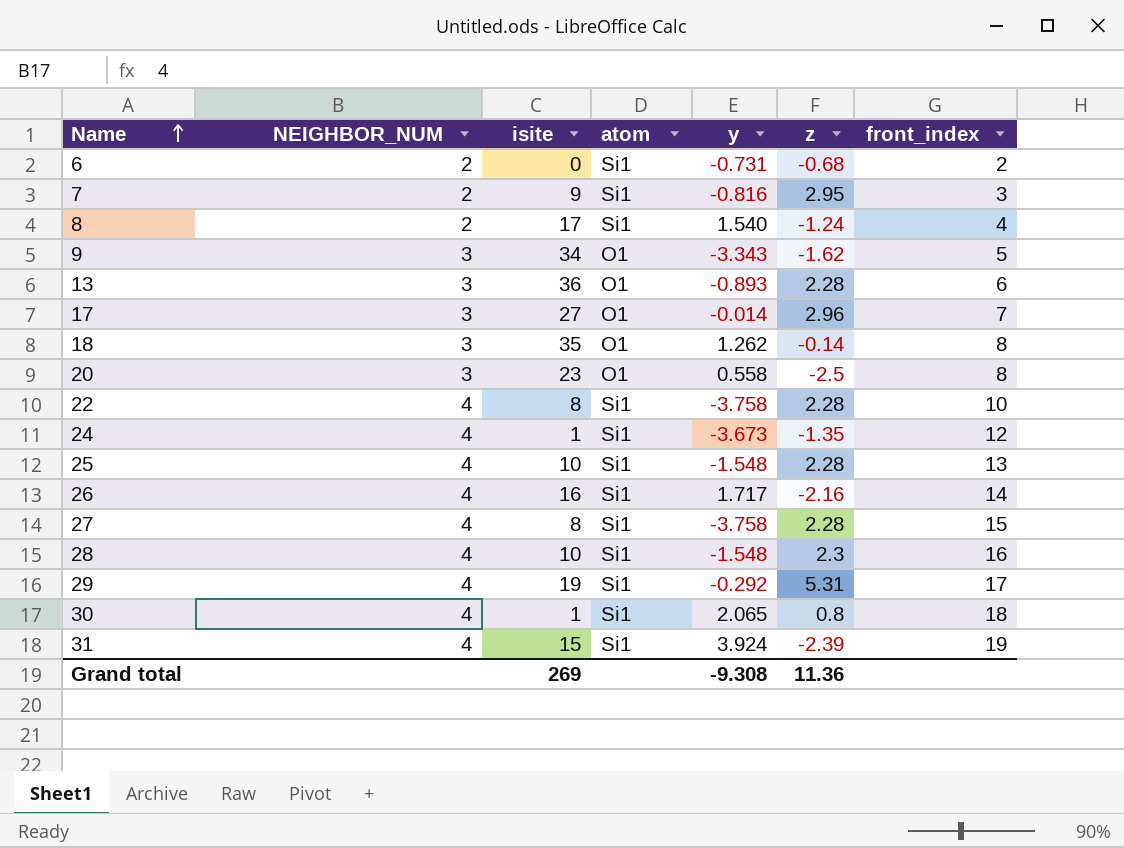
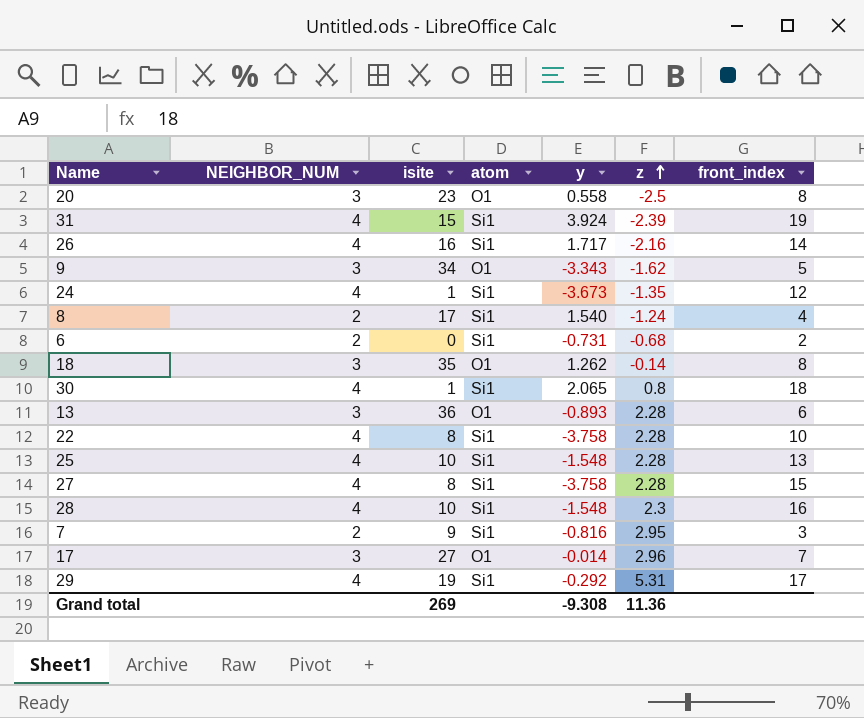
row order: Name ascending -> z ascending

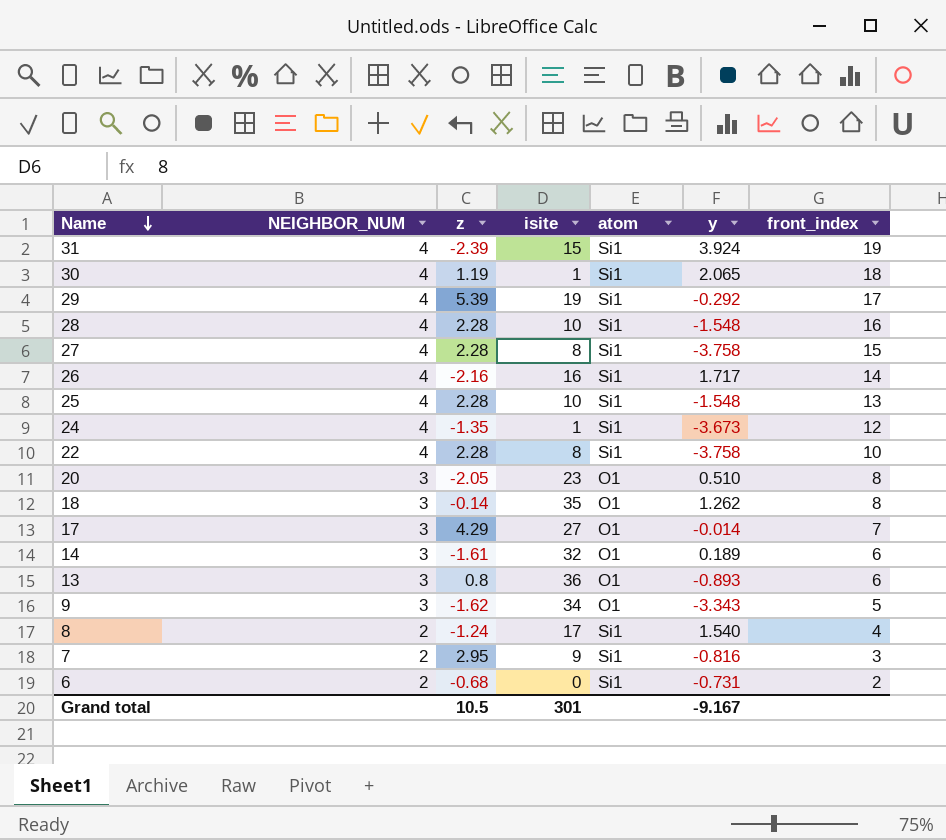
row order: z ascending -> Name descending
column z | position: 6 -> 3
30 | z: 0.8 -> 1.19
29 | z: 5.31 -> 5.39
28 | z: 2.3 -> 2.28
20 | z: -2.5 -> -2.05
20 | y: 0.558 -> 0.510
17 | z: 2.96 -> 4.29
row 14: none -> 3 | -1.61 | 32 | O1 | 0.189 | 6
13 | z: 2.28 -> 0.8
Grand total | z: 11.36 -> 10.5
Grand total | isite: 269 -> 301
Grand total | y: -9.308 -> -9.167

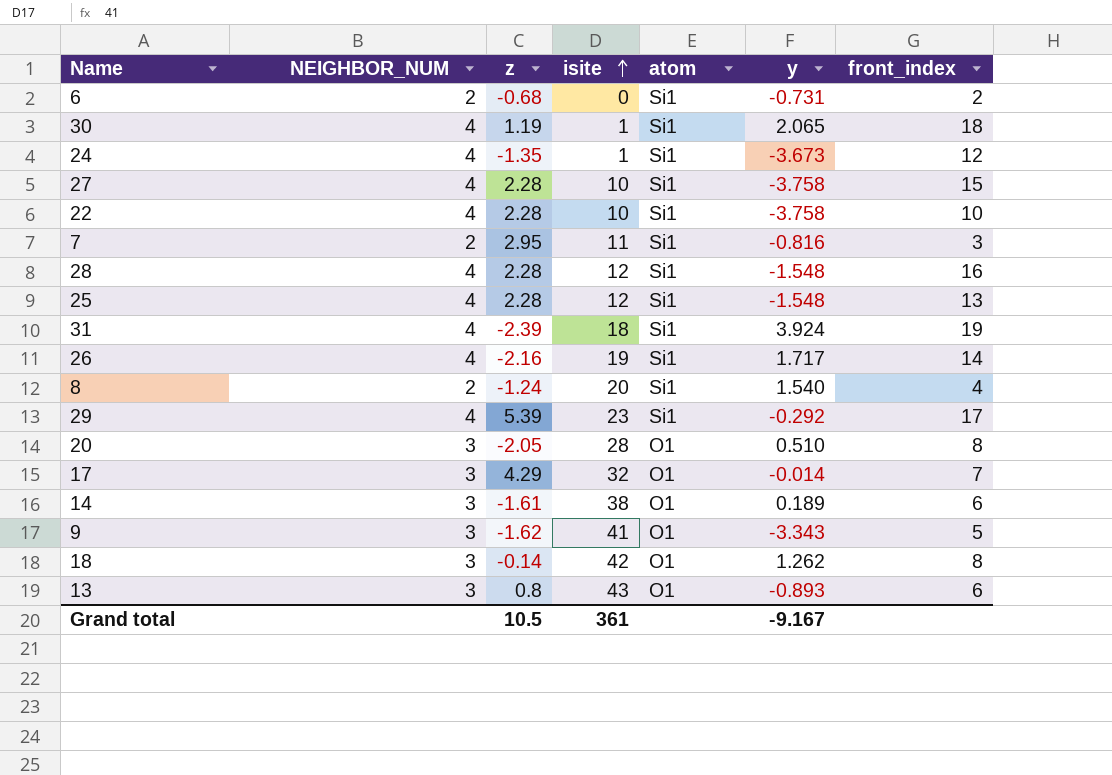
row order: Name descending -> isite ascending
27 | isite: 8 -> 10
22 | isite: 8 -> 10
7 | isite: 9 -> 11
28 | isite: 10 -> 12
25 | isite: 10 -> 12
31 | isite: 15 -> 18
26 | isite: 16 -> 19
8 | isite: 17 -> 20
29 | isite: 19 -> 23
20 | isite: 23 -> 28
17 | isite: 27 -> 32
14 | isite: 32 -> 38
9 | isite: 34 -> 41
18 | isite: 35 -> 42
13 | isite: 36 -> 43
Grand total | isite: 301 -> 361

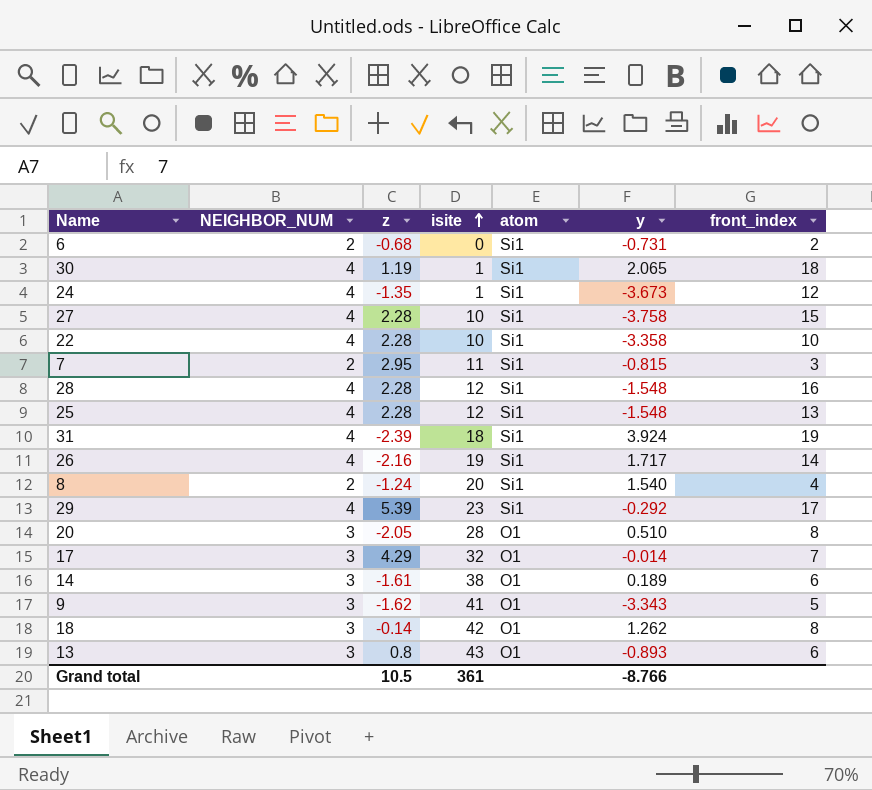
22 | y: -3.758 -> -3.358
7 | y: -0.816 -> -0.815
Grand total | y: -9.167 -> -8.766

